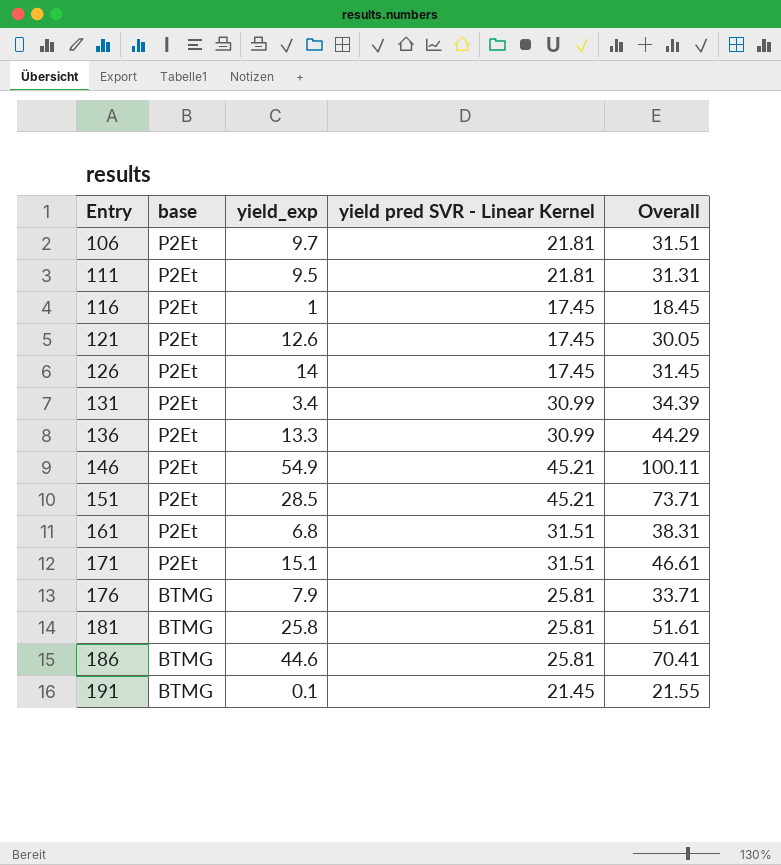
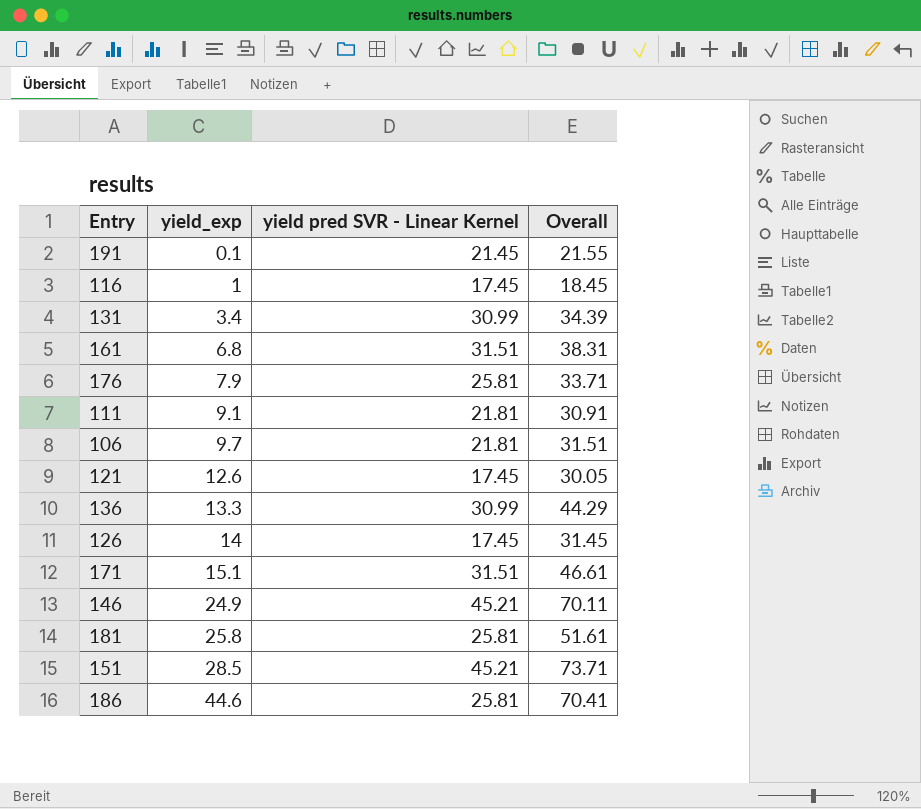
row order: Entry ascending -> yield_exp ascending
column base | position: 2 -> none
111 | yield_exp: 9.5 -> 9.1
111 | Overall: 31.31 -> 30.91
146 | yield_exp: 54.9 -> 24.9
146 | Overall: 100.11 -> 70.11

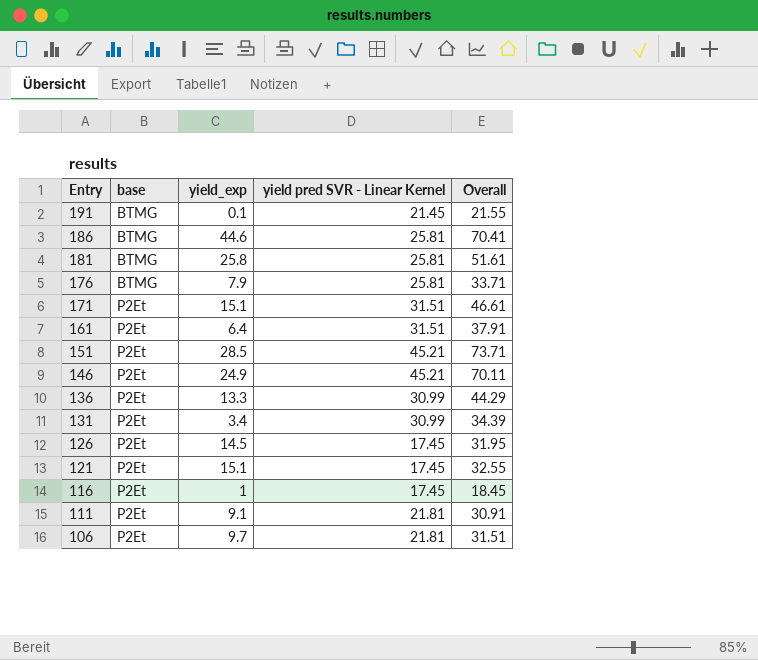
row order: yield_exp ascending -> Entry descending
column base | position: none -> 2
161 | yield_exp: 6.8 -> 6.4
161 | Overall: 38.31 -> 37.91
126 | yield_exp: 14 -> 14.5
126 | Overall: 31.45 -> 31.95
121 | yield_exp: 12.6 -> 15.1
121 | Overall: 30.05 -> 32.55

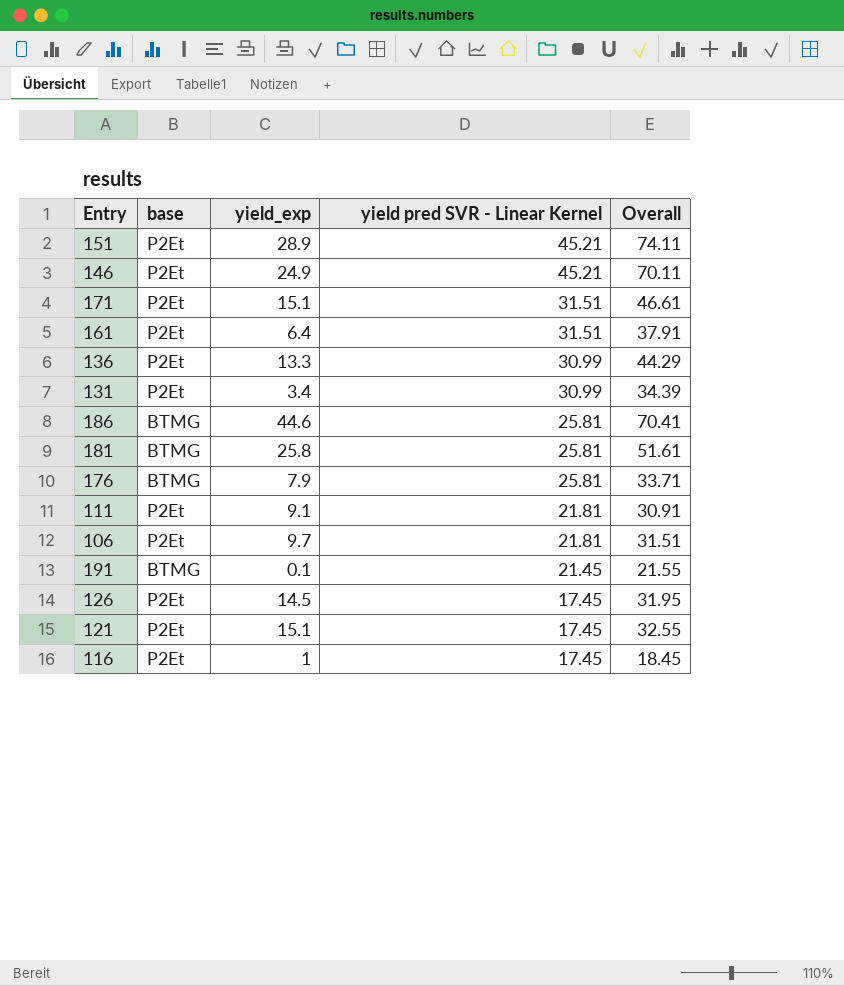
row order: Entry descending -> yield pred SVR - Linear Kernel descending
151 | yield_exp: 28.5 -> 28.9
151 | Overall: 73.71 -> 74.11

